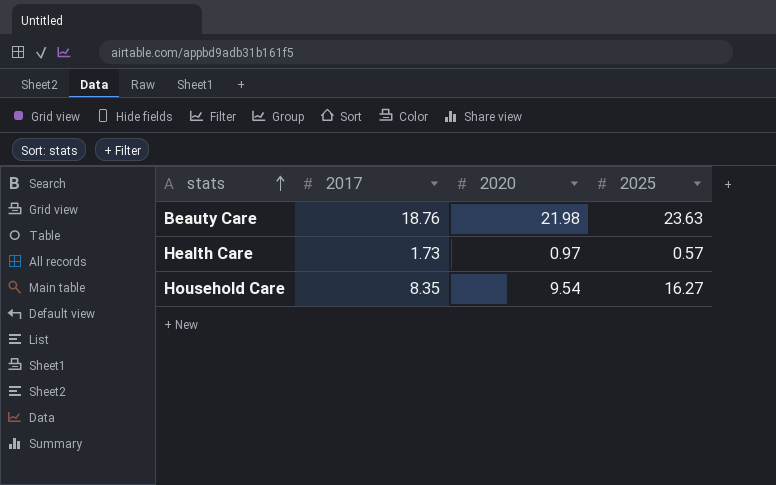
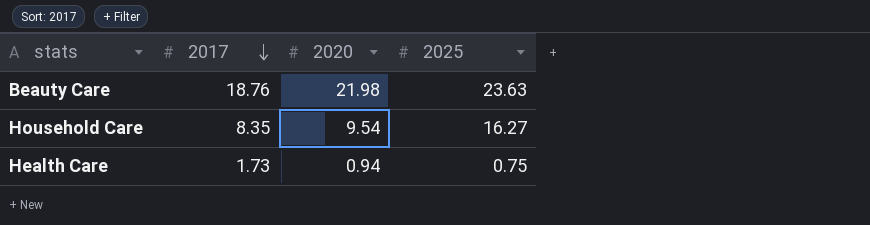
row order: stats ascending -> 2017 descending
Health Care | 2020: 0.97 -> 0.94
Health Care | 2025: 0.57 -> 0.75

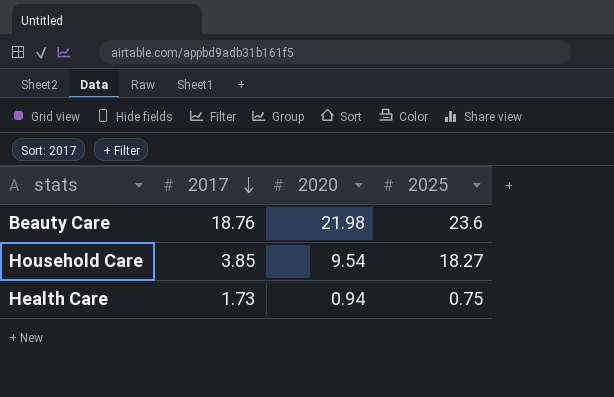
Beauty Care | 2025: 23.63 -> 23.6
Household Care | 2017: 8.35 -> 3.85
Household Care | 2025: 16.27 -> 18.27

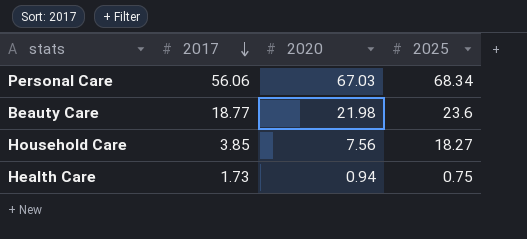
row Personal Care: none -> 56.06 | 67.03 | 68.34
Beauty Care | 2017: 18.76 -> 18.77
Household Care | 2020: 9.54 -> 7.56

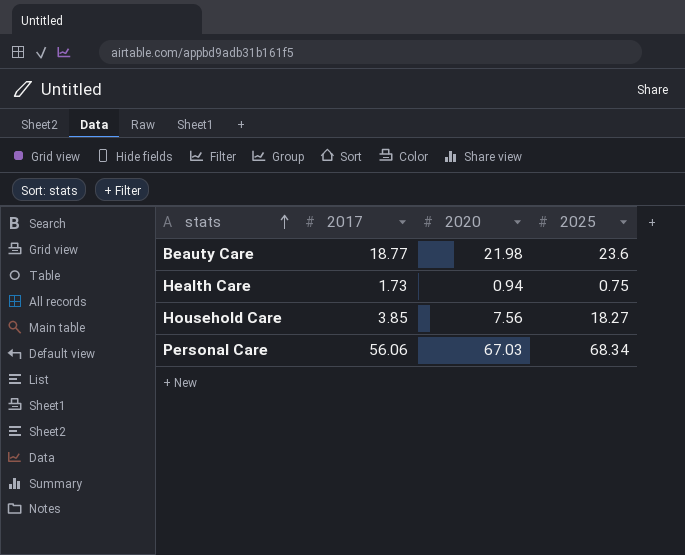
row order: 2017 descending -> stats ascending

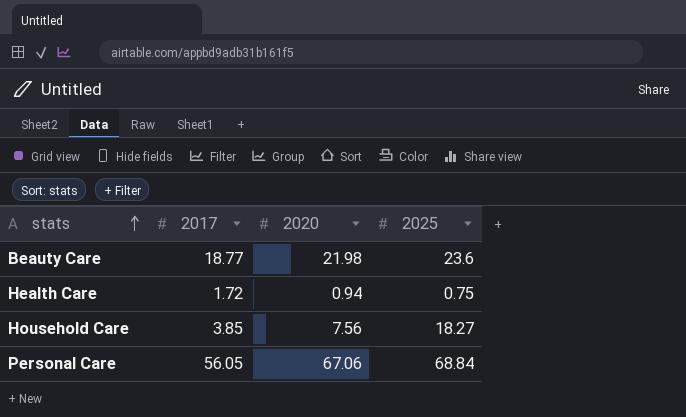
Health Care | 2017: 1.73 -> 1.72
Personal Care | 2017: 56.06 -> 56.05
Personal Care | 2020: 67.03 -> 67.06
Personal Care | 2025: 68.34 -> 68.84

